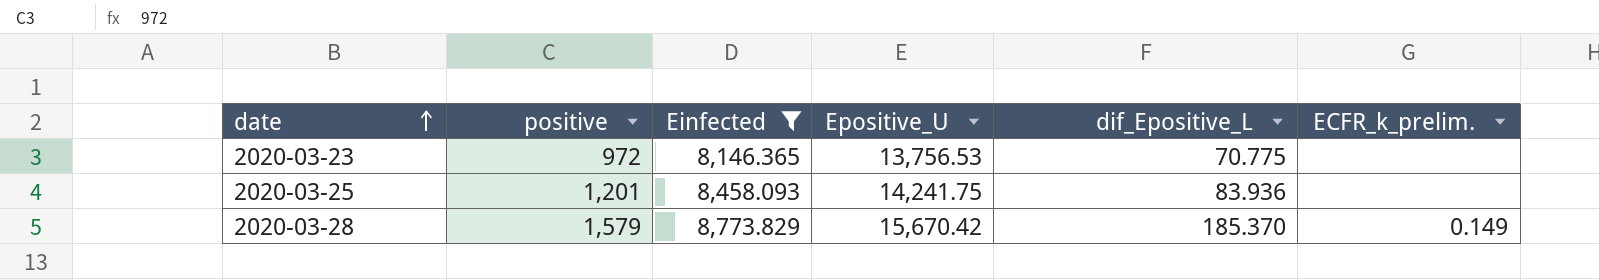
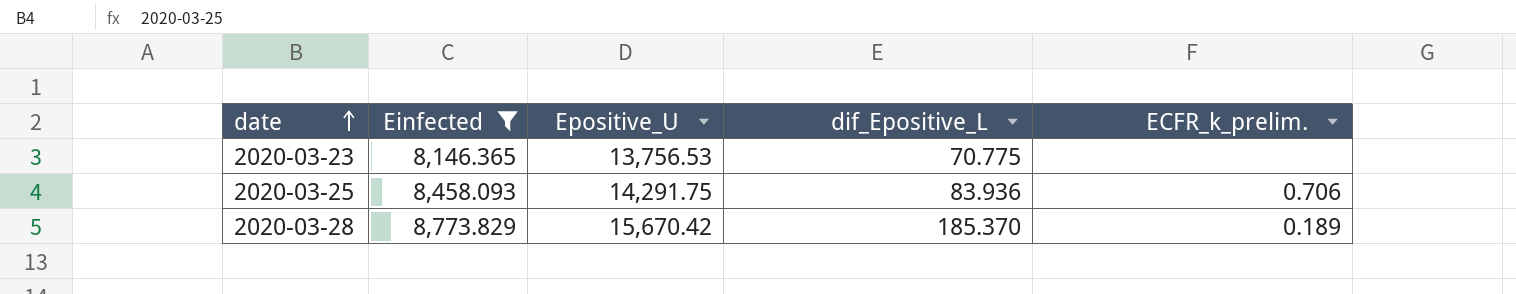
column positive | position: 2 -> none
2020-03-25 | Epositive_U: 14,241.75 -> 14,291.75
2020-03-25 | ECFR_k_prelim.: none -> 0.706
2020-03-28 | ECFR_k_prelim.: 0.149 -> 0.189

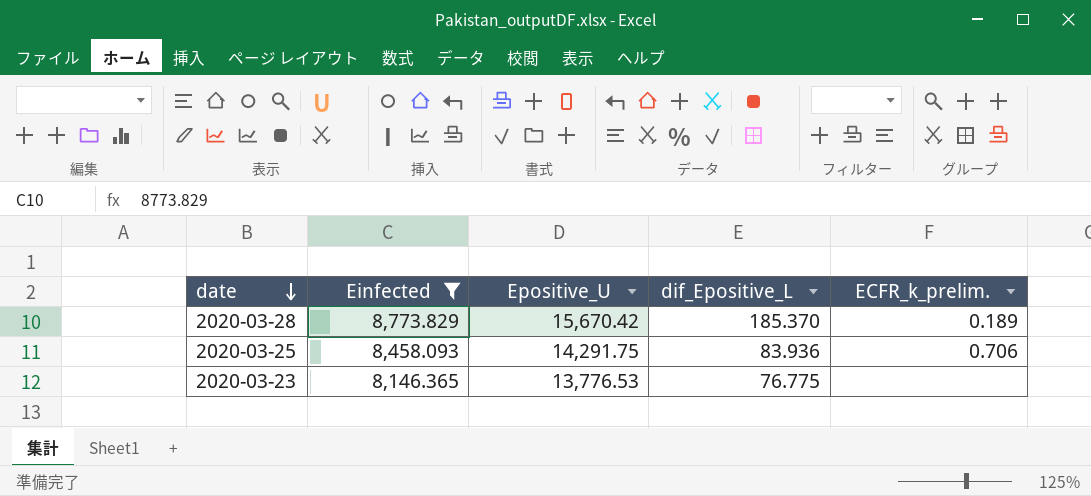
row order: date ascending -> date descending
2020-03-23 | Epositive_U: 13,756.53 -> 13,776.53
2020-03-23 | dif_Epositive_L: 70.775 -> 76.775

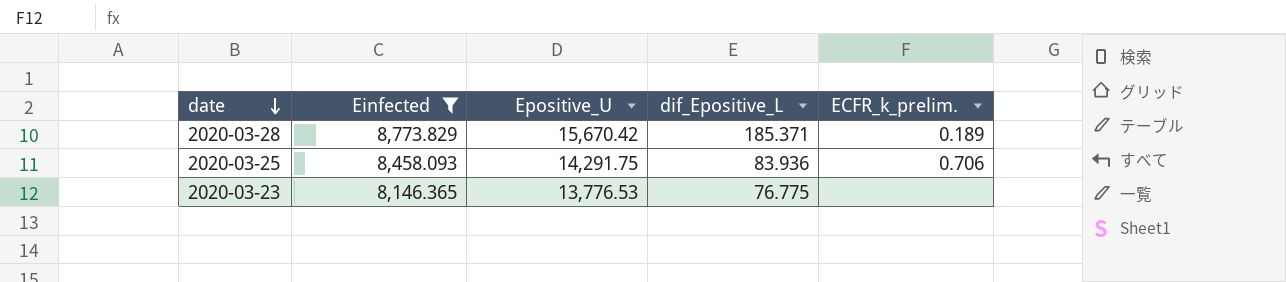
2020-03-28 | dif_Epositive_L: 185.370 -> 185.371

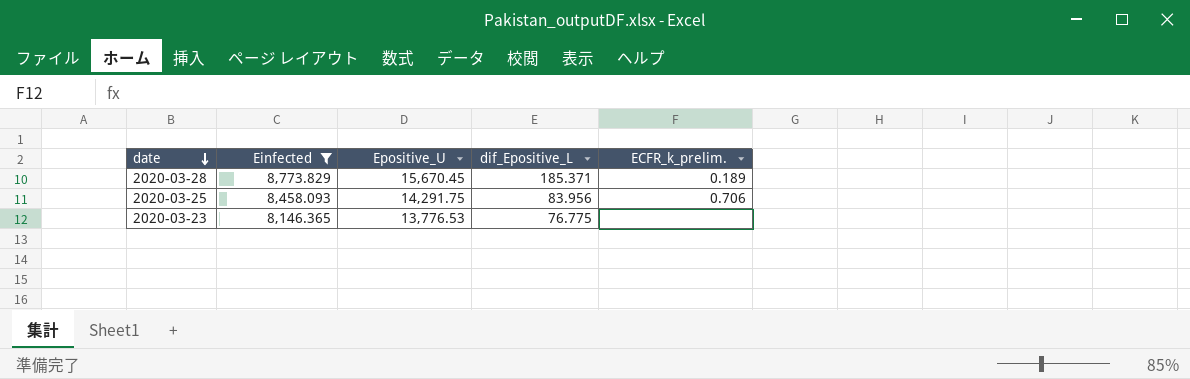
2020-03-28 | Epositive_U: 15,670.42 -> 15,670.45
2020-03-25 | dif_Epositive_L: 83.936 -> 83.956

